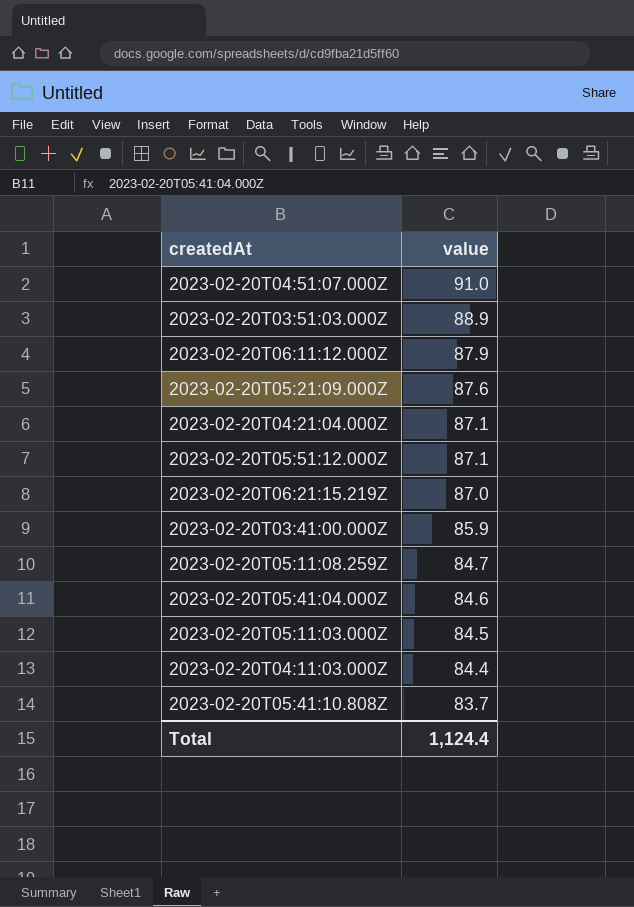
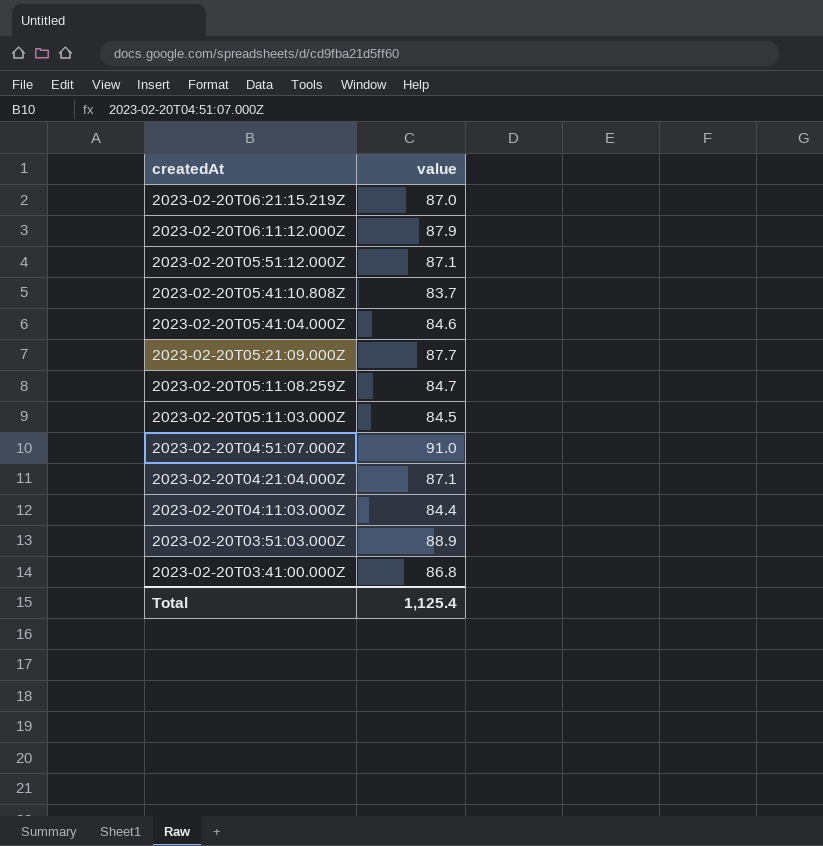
row order: value descending -> createdAt descending
2023-02-20T05:21:09.000Z | value: 87.6 -> 87.7
2023-02-20T03:41:00.000Z | value: 85.9 -> 86.8
Total | value: 1,124.4 -> 1,125.4

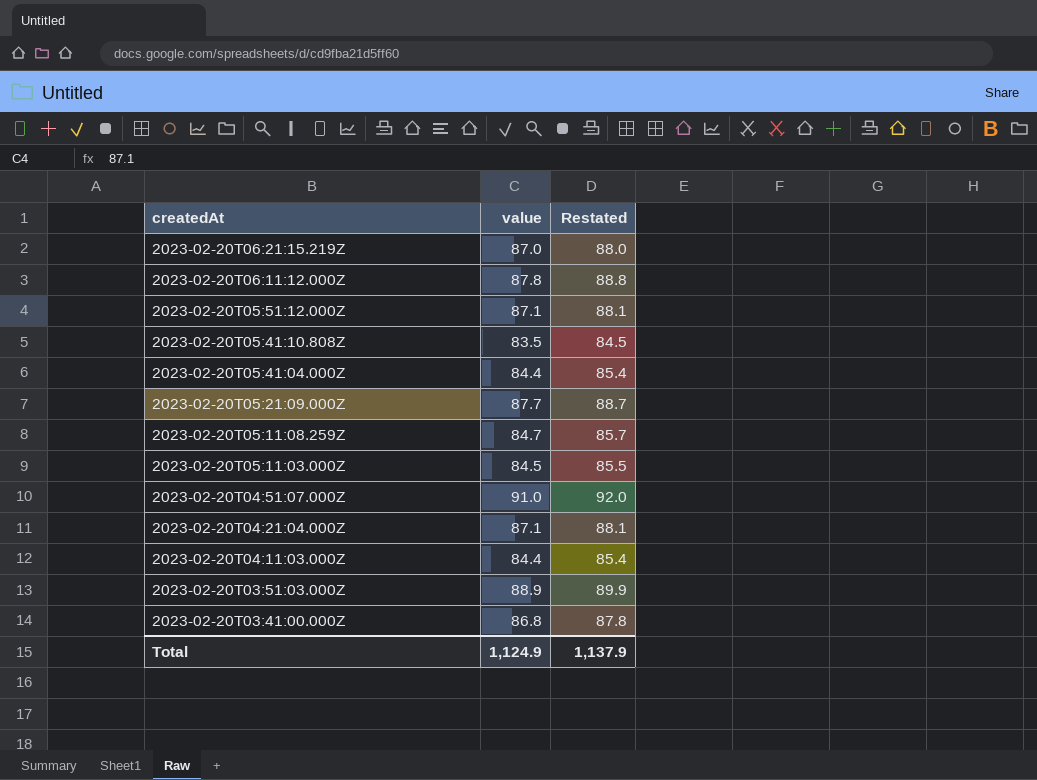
column Restated | formula: none -> [value] + 1
2023-02-20T06:11:12.000Z | value: 87.9 -> 87.8
2023-02-20T05:41:10.808Z | value: 83.7 -> 83.5
2023-02-20T05:41:04.000Z | value: 84.6 -> 84.4
Total | value: 1,125.4 -> 1,124.9

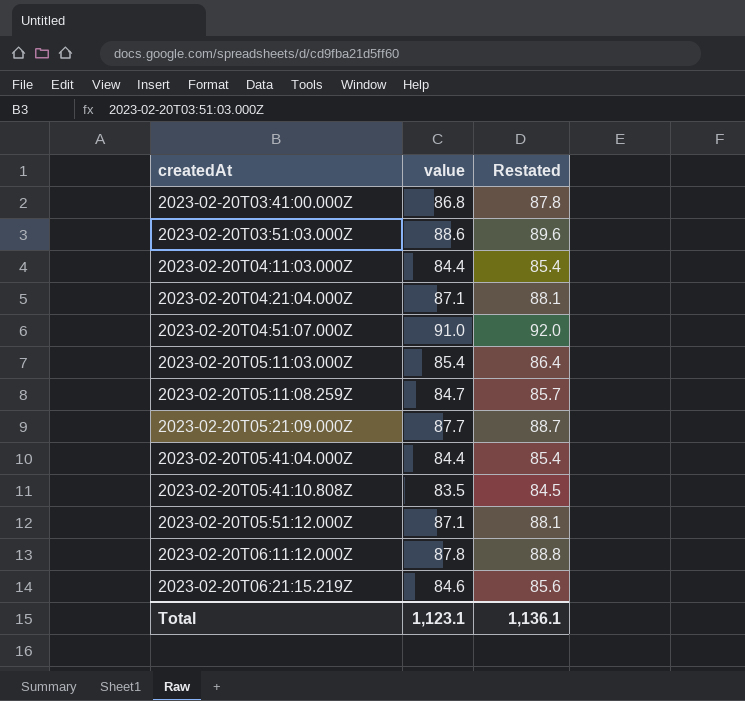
row order: createdAt descending -> createdAt ascending
2023-02-20T03:51:03.000Z | value: 88.9 -> 88.6
2023-02-20T03:51:03.000Z | Restated: 89.9 -> 89.6
2023-02-20T05:11:03.000Z | value: 84.5 -> 85.4
2023-02-20T05:11:03.000Z | Restated: 85.5 -> 86.4
2023-02-20T06:21:15.219Z | value: 87.0 -> 84.6
2023-02-20T06:21:15.219Z | Restated: 88.0 -> 85.6
Total | value: 1,124.9 -> 1,123.1
Total | Restated: 1,137.9 -> 1,136.1

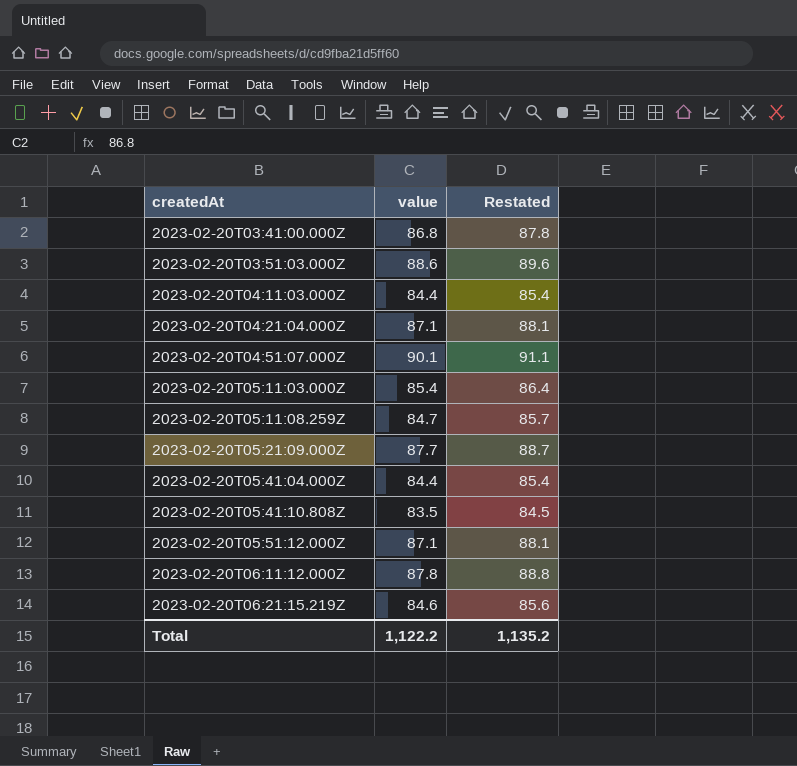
2023-02-20T04:51:07.000Z | value: 91.0 -> 90.1
2023-02-20T04:51:07.000Z | Restated: 92.0 -> 91.1
Total | value: 1,123.1 -> 1,122.2
Total | Restated: 1,136.1 -> 1,135.2

